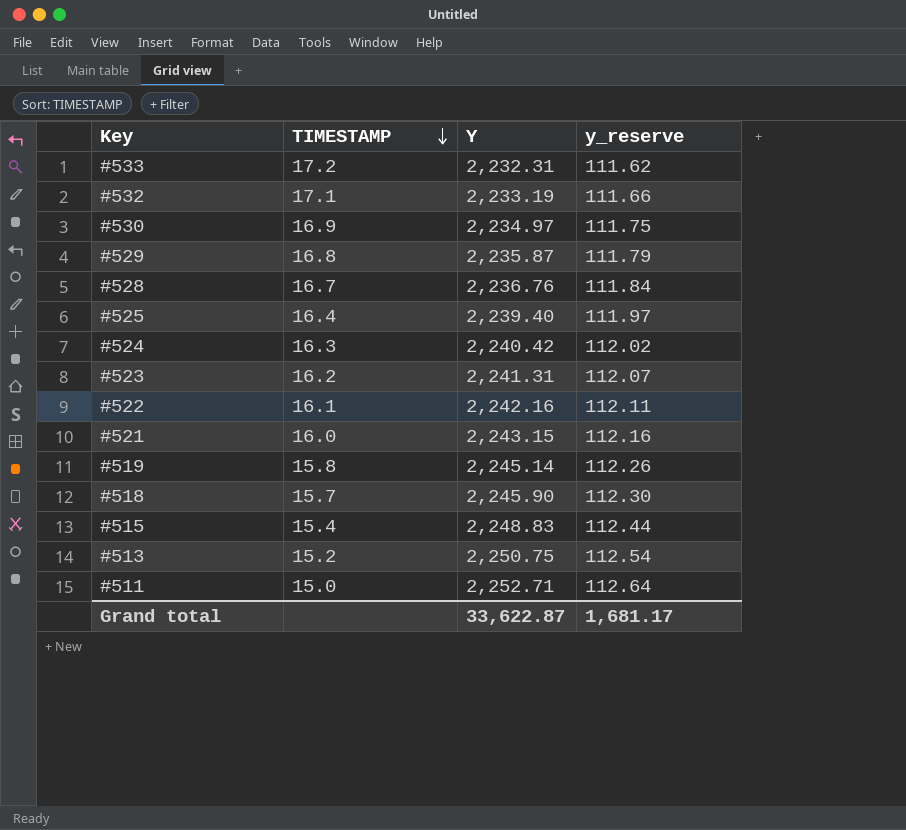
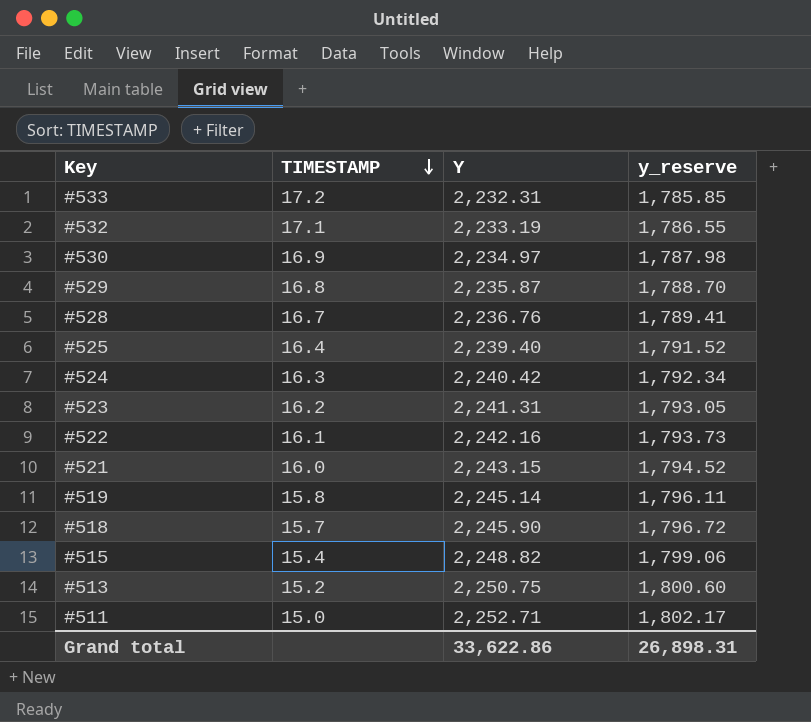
column y_reserve | formula: [Y] * 0.05 -> [Y] * 0.8
#515 | Y: 2,248.83 -> 2,248.82
Grand total | Y: 33,622.87 -> 33,622.86
Grand total | y_reserve: 1,681.17 -> 26,898.31

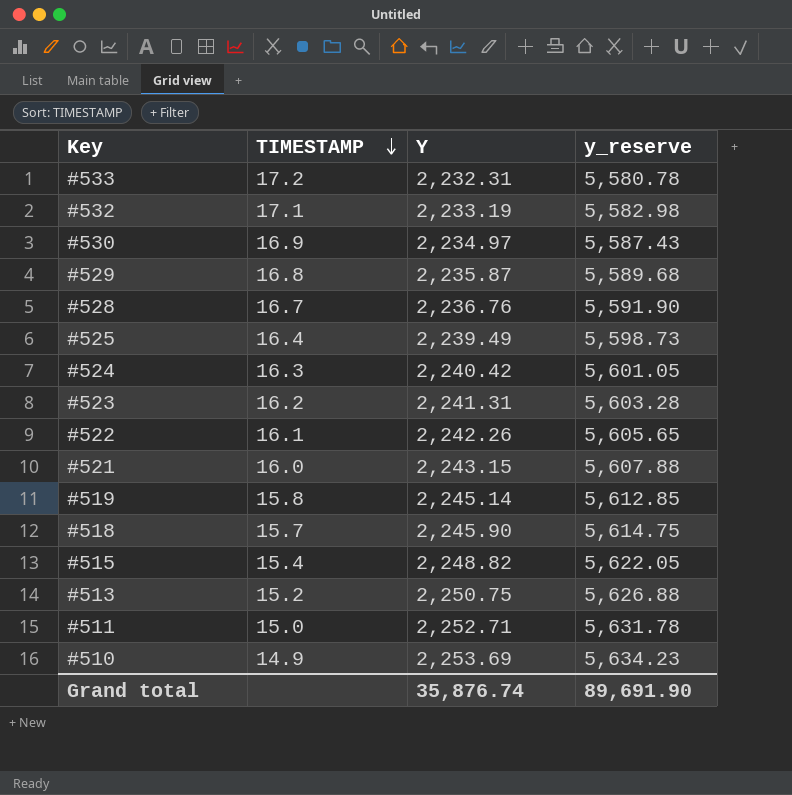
column y_reserve | formula: [Y] * 0.8 -> [Y] * 2.5
#525 | Y: 2,239.40 -> 2,239.49
#522 | Y: 2,242.16 -> 2,242.26
row #510: none -> 14.9 | 2,253.69 | 5,634.23
Grand total | Y: 33,622.86 -> 35,876.74
Grand total | y_reserve: 26,898.31 -> 89,691.90

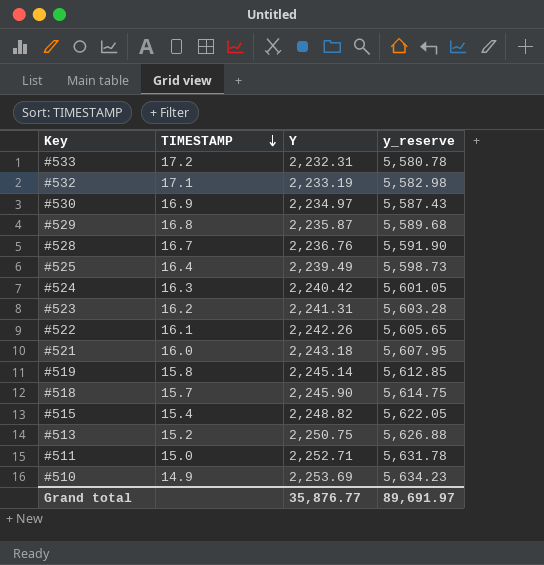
#521 | Y: 2,243.15 -> 2,243.18
#521 | y_reserve: 5,607.88 -> 5,607.95
Grand total | Y: 35,876.74 -> 35,876.77
Grand total | y_reserve: 89,691.90 -> 89,691.97

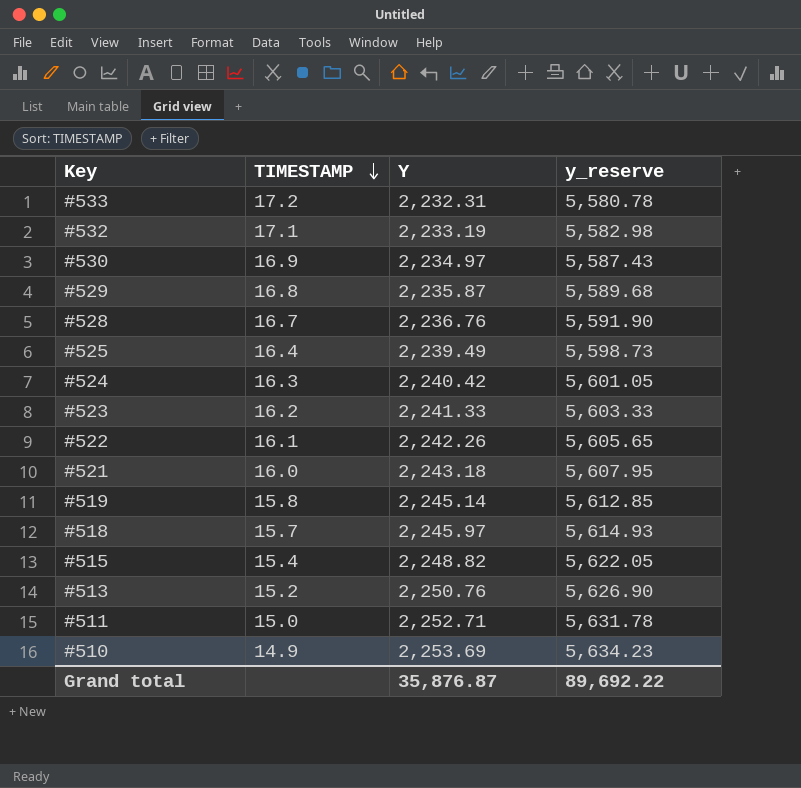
#523 | Y: 2,241.31 -> 2,241.33
#523 | y_reserve: 5,603.28 -> 5,603.33
#518 | Y: 2,245.90 -> 2,245.97
#518 | y_reserve: 5,614.75 -> 5,614.93
#513 | Y: 2,250.75 -> 2,250.76
#513 | y_reserve: 5,626.88 -> 5,626.90
Grand total | Y: 35,876.77 -> 35,876.87
Grand total | y_reserve: 89,691.97 -> 89,692.22

